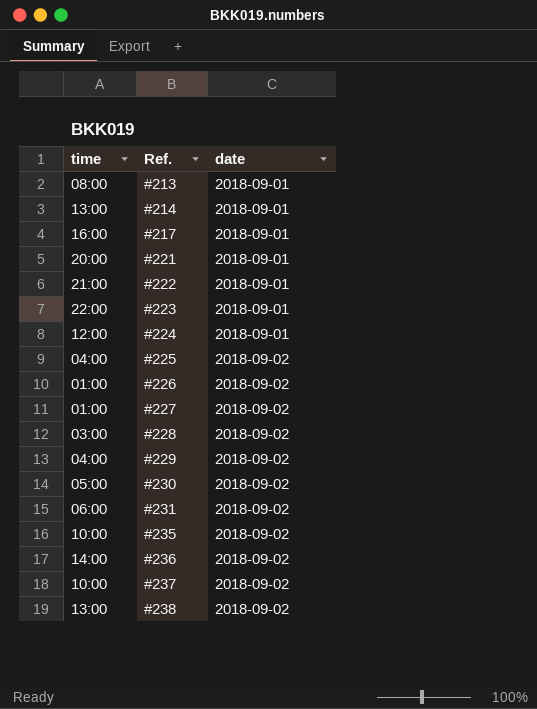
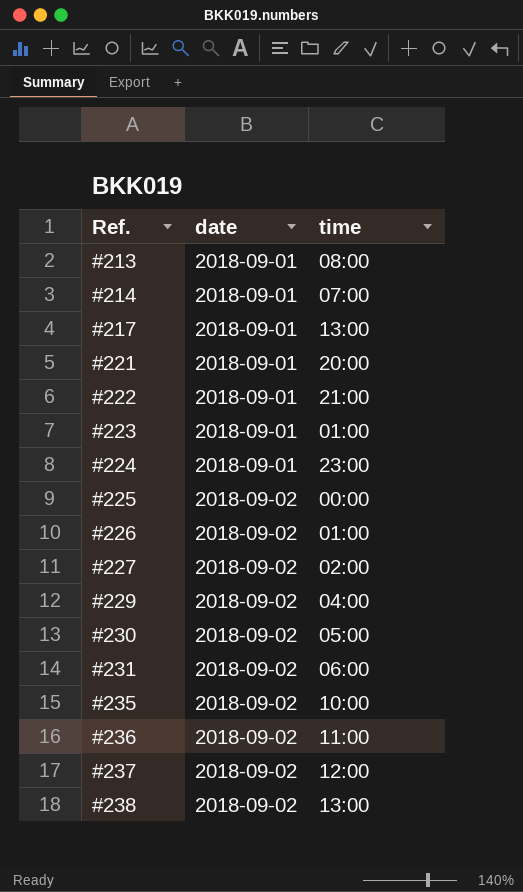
column time | position: 1 -> 3
row #228: 03:00 | 2018-09-02 -> none
#214 | time: 13:00 -> 07:00
#217 | time: 16:00 -> 13:00
#223 | time: 22:00 -> 01:00
#224 | time: 12:00 -> 23:00
#225 | time: 04:00 -> 00:00
#227 | time: 01:00 -> 02:00
#236 | time: 14:00 -> 11:00
#237 | time: 10:00 -> 12:00

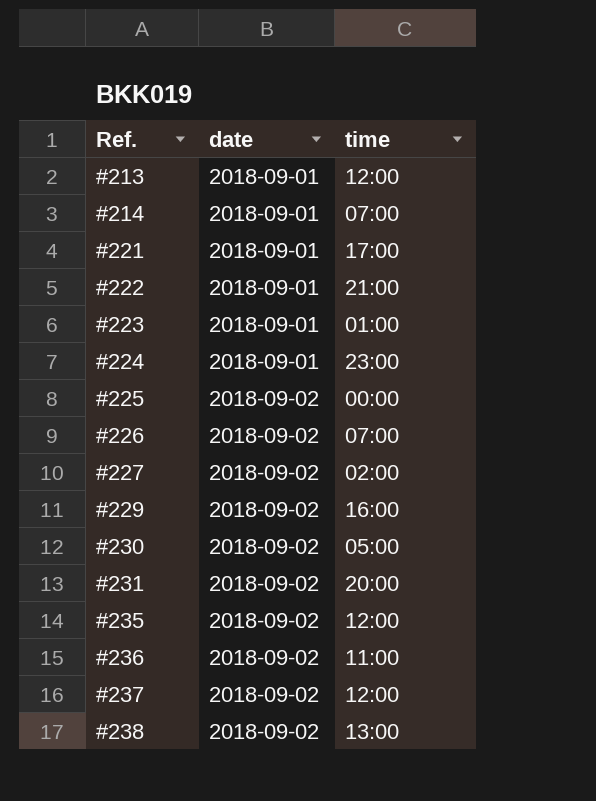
row #217: 2018-09-01 | 13:00 -> none
#213 | time: 08:00 -> 12:00
#221 | time: 20:00 -> 17:00
#226 | time: 01:00 -> 07:00
#229 | time: 04:00 -> 16:00
#231 | time: 06:00 -> 20:00
#235 | time: 10:00 -> 12:00

